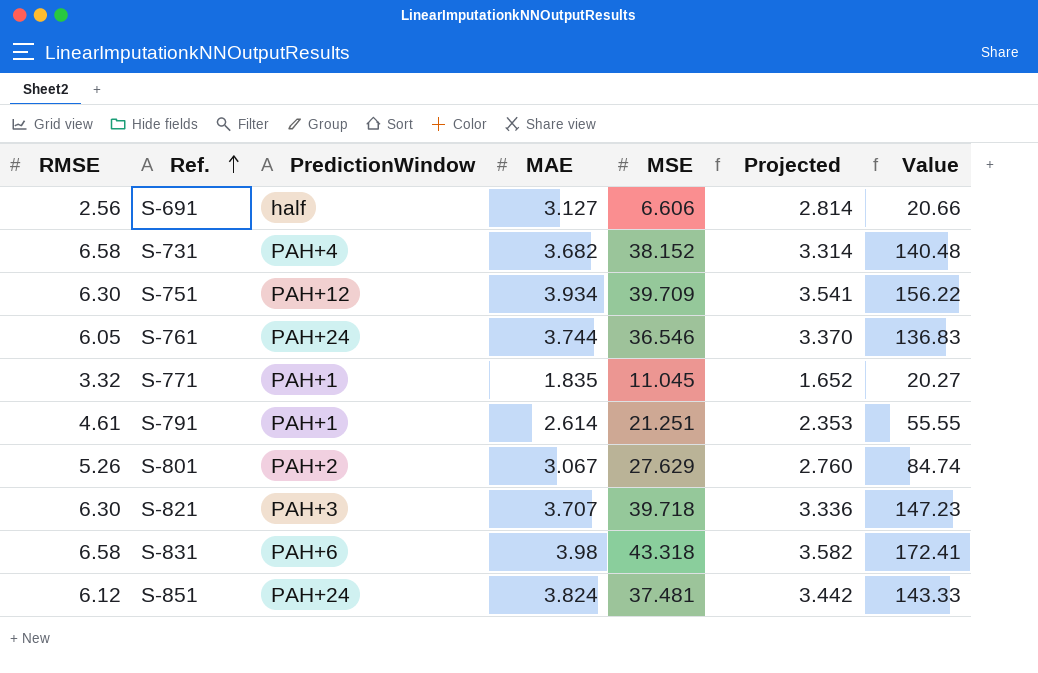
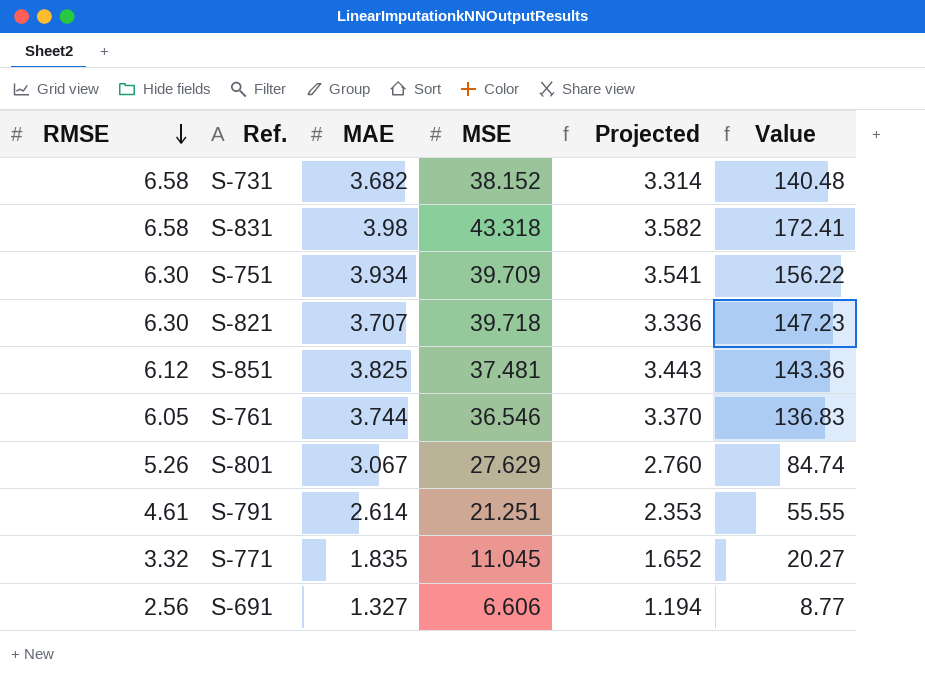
row order: Ref. ascending -> RMSE descending
column PredictionWindow | position: 3 -> none
S-851 | MAE: 3.824 -> 3.825
S-851 | Projected: 3.442 -> 3.443
S-851 | Value: 143.33 -> 143.36
S-691 | MAE: 3.127 -> 1.327
S-691 | Projected: 2.814 -> 1.194
S-691 | Value: 20.66 -> 8.77

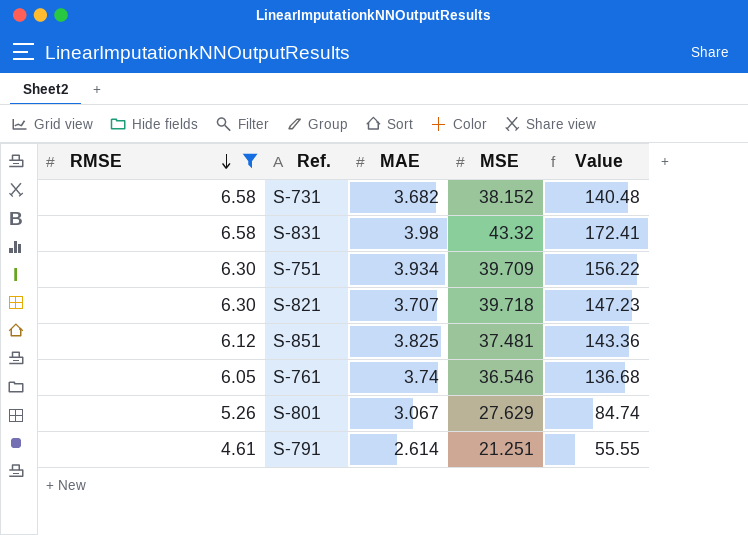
filter: none -> RMSE >= 4.61
column Projected | formula: [MAE] * 0.9 -> none
S-831 | MSE: 43.318 -> 43.32
S-761 | MAE: 3.744 -> 3.74
S-761 | Value: 136.83 -> 136.68

